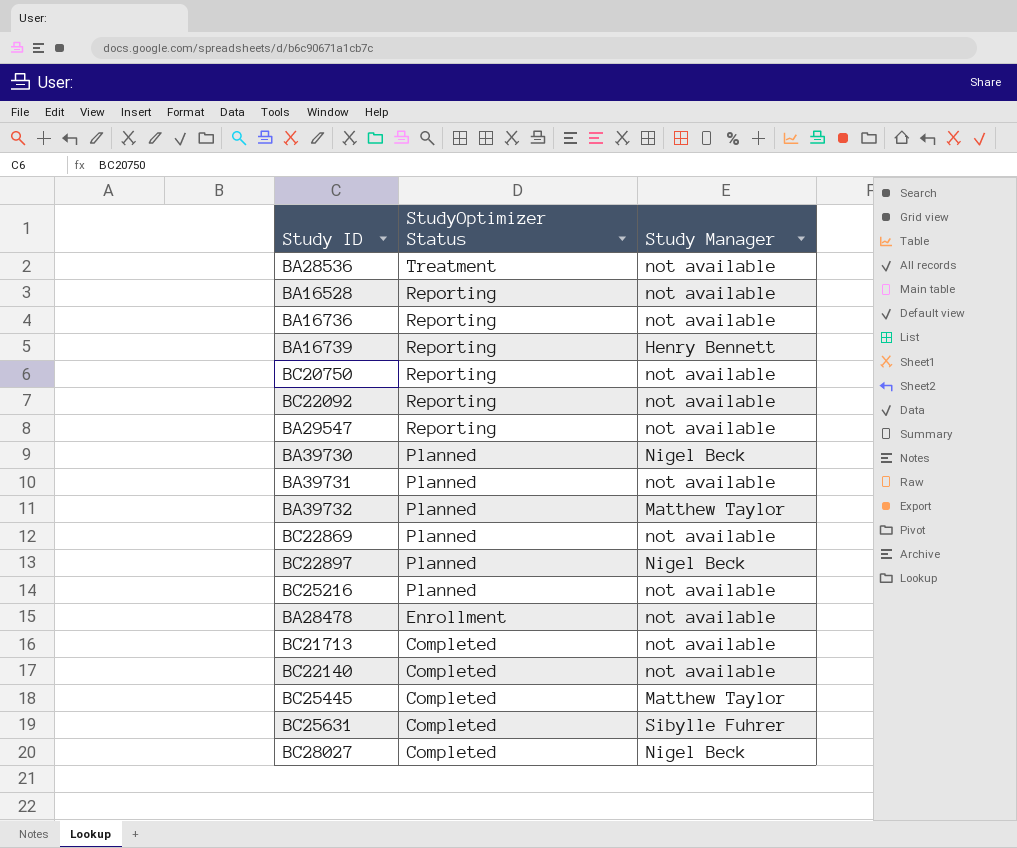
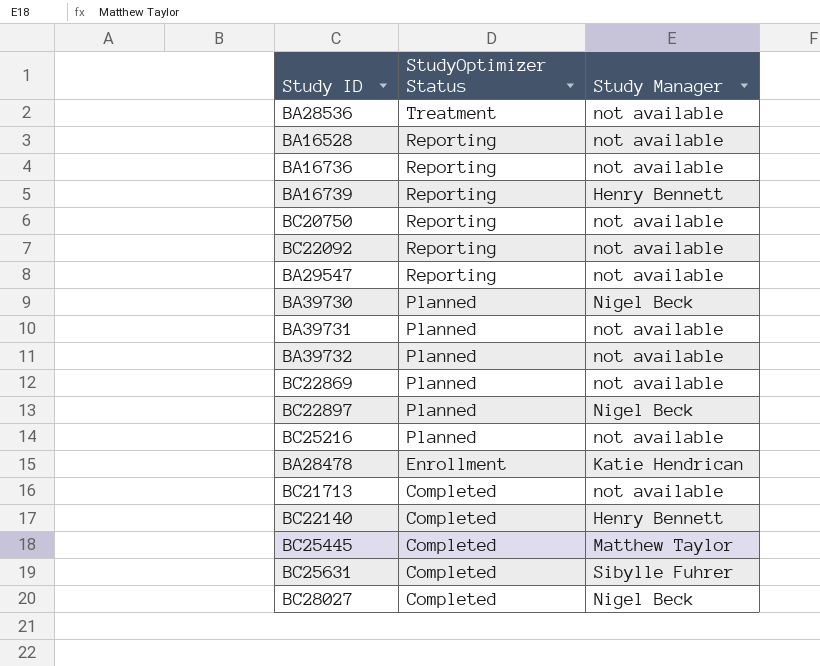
BA39732 | Study Manager: Matthew Taylor -> not available
BA28478 | Study Manager: not available -> Katie Hendrican
BC22140 | Study Manager: not available -> Henry Bennett

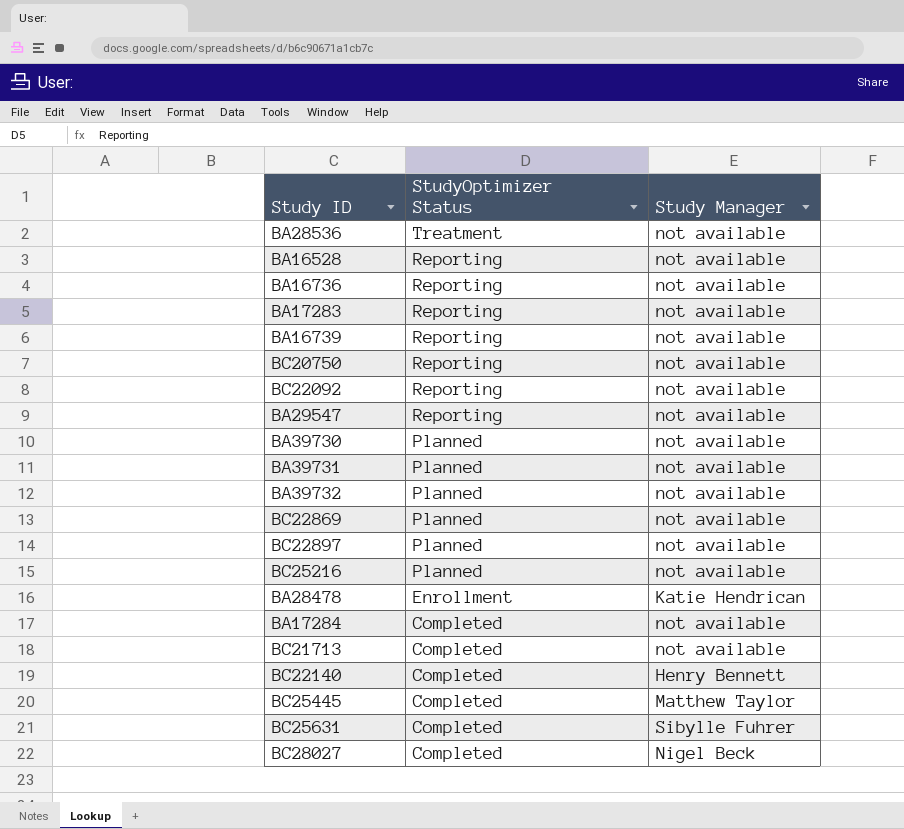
row BA17283: none -> Reporting | not available
BA16739 | Study Manager: Henry Bennett -> not available
BA39730 | Study Manager: Nigel Beck -> not available
BC22897 | Study Manager: Nigel Beck -> not available
row BA17284: none -> Completed | not available

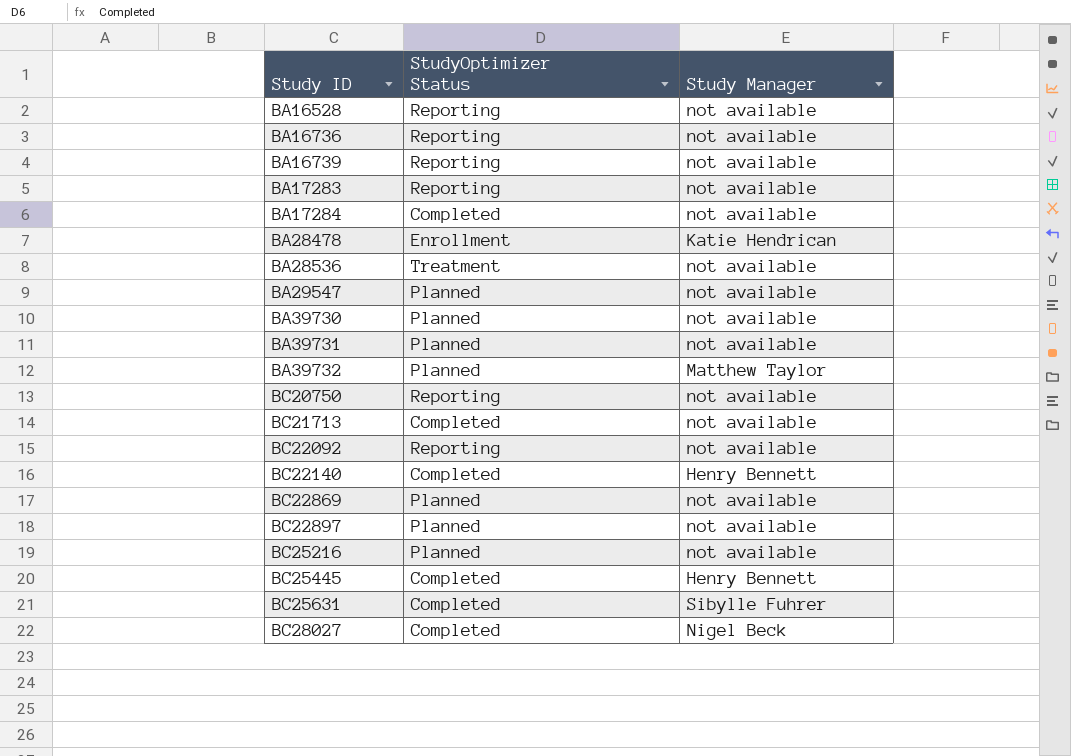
row order: StudyOptimizer Status descending -> Study ID ascending
BA29547 | StudyOptimizer Status: Reporting -> Planned
BA39732 | Study Manager: not available -> Matthew Taylor
BC25445 | Study Manager: Matthew Taylor -> Henry Bennett

